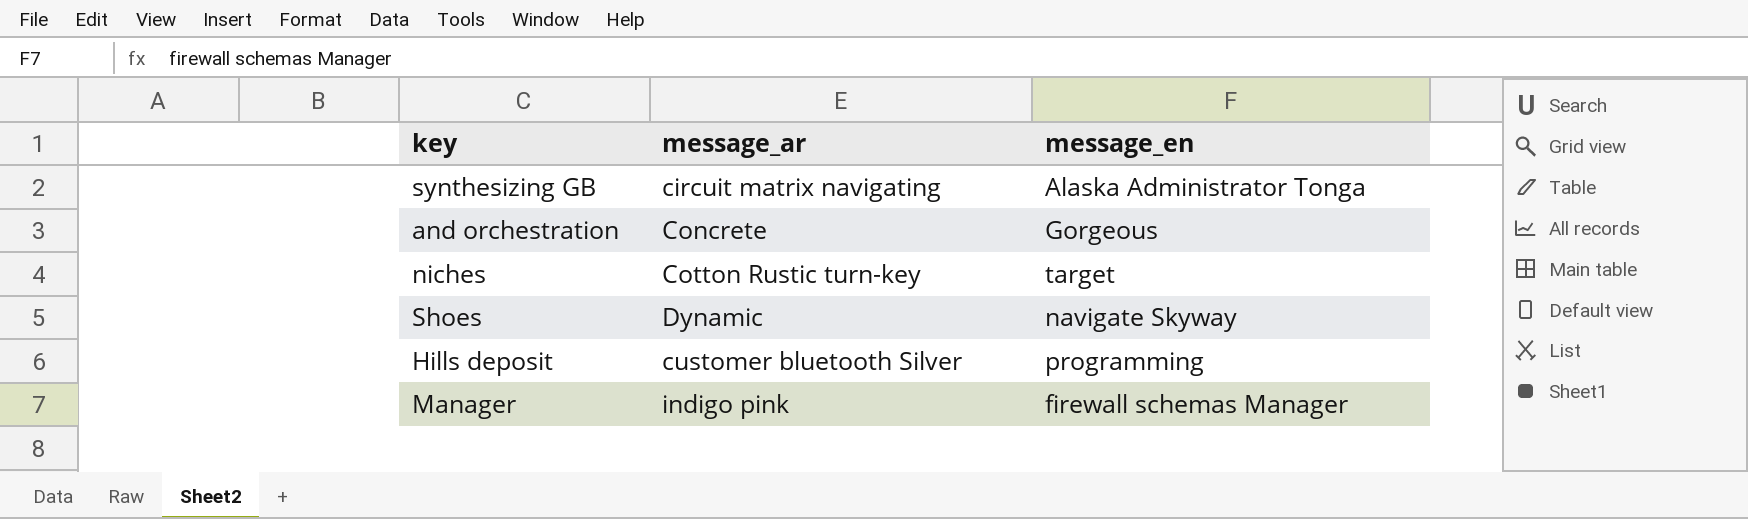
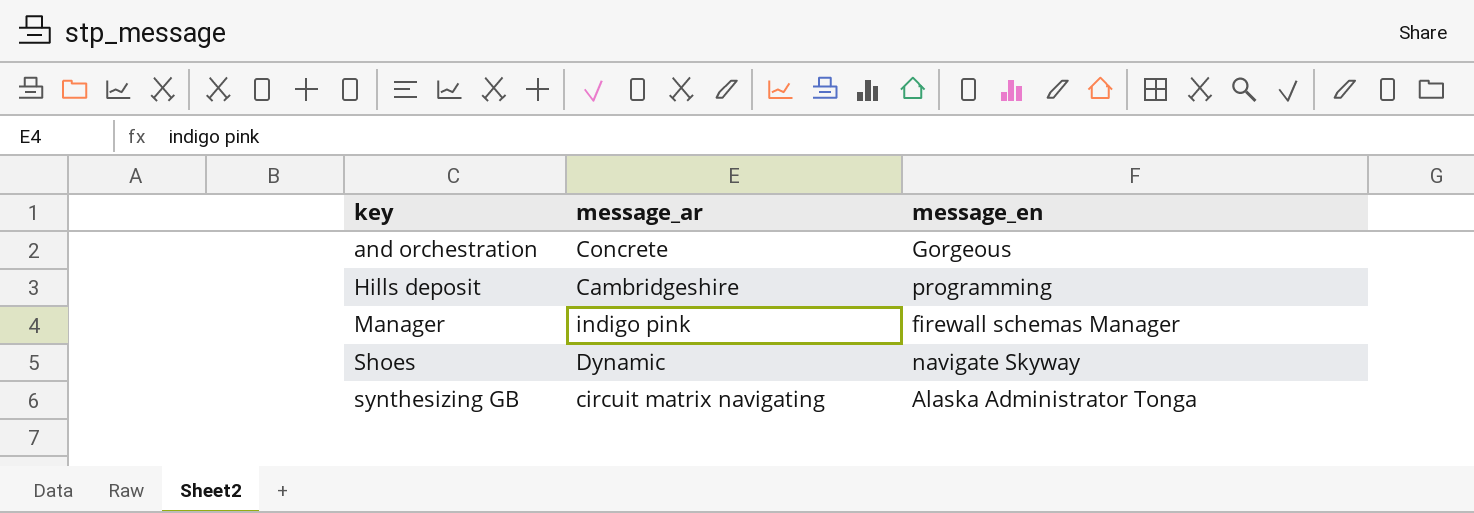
row order: none -> key ascending
row niches: Cotton Rustic turn-key | target -> none
Hills deposit | message_ar: customer bluetooth Silver -> Cambridgeshire

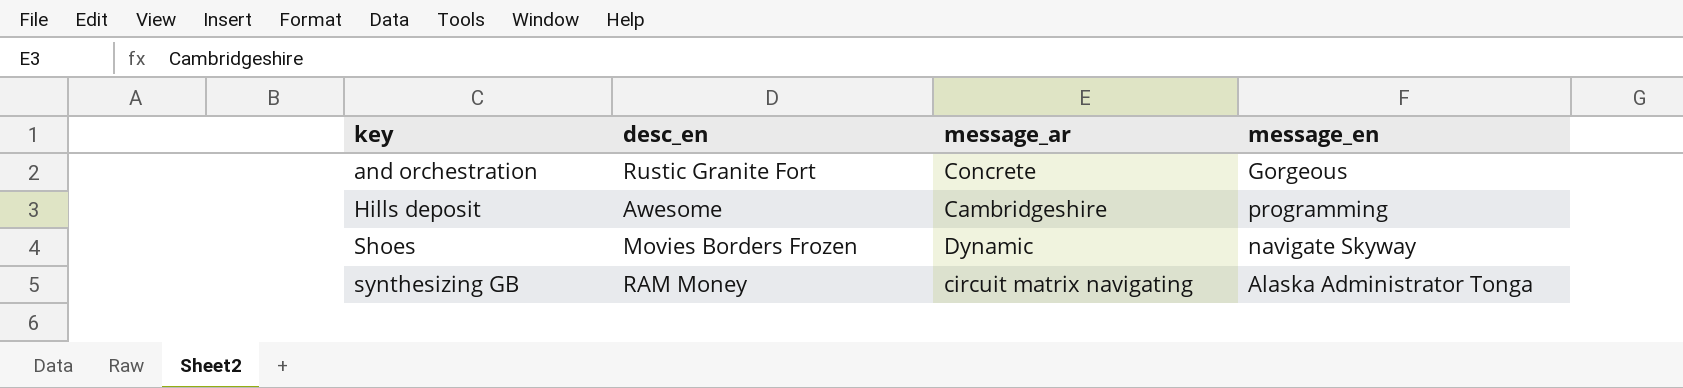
column desc_en | position: none -> 2
row Manager: indigo pink | firewall schemas Manager -> none

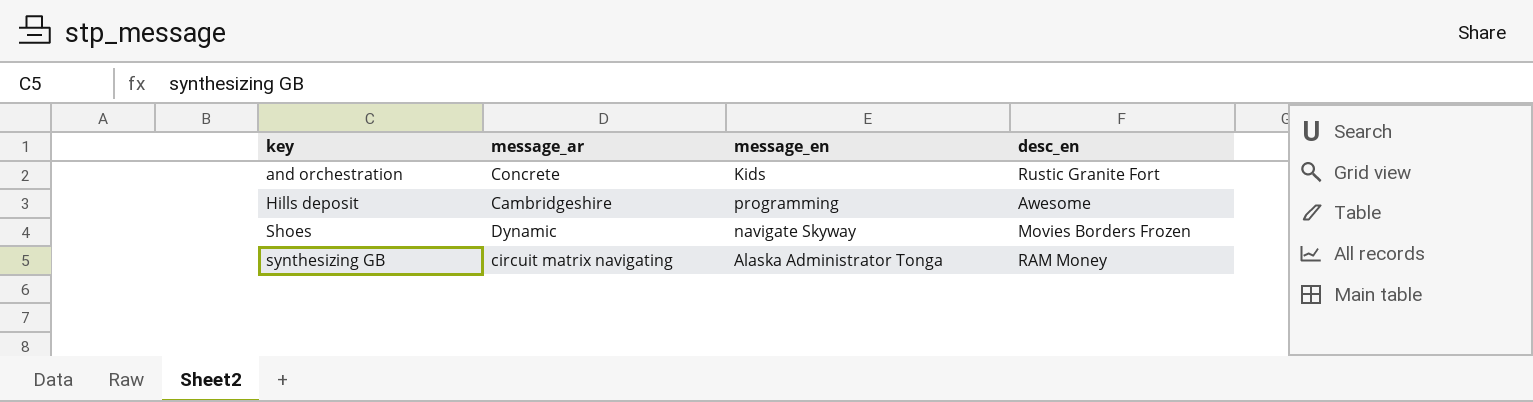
column desc_en | position: 2 -> 4
and orchestration | message_en: Gorgeous -> Kids

